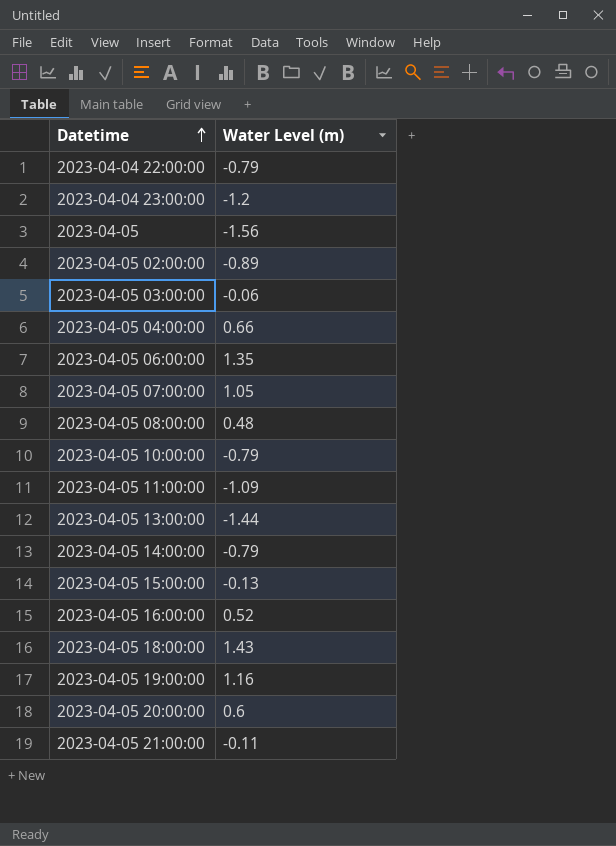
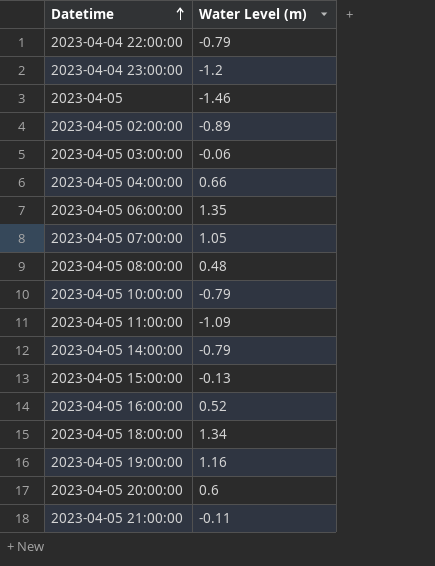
row 2023-04-05 13:00:00: -1.44 -> none
2023-04-05 | Water Level (m): -1.56 -> -1.46
2023-04-05 18:00:00 | Water Level (m): 1.43 -> 1.34

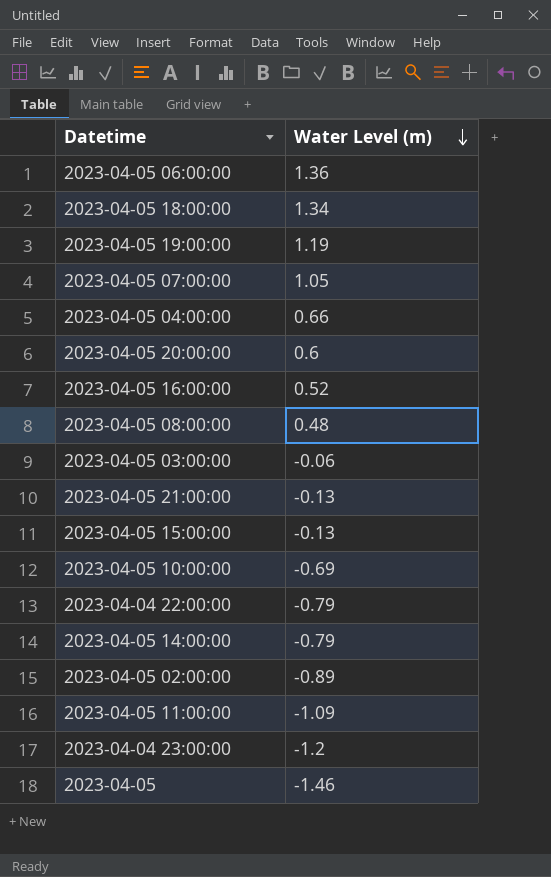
row order: Datetime ascending -> Water Level (m) descending
2023-04-05 06:00:00 | Water Level (m): 1.35 -> 1.36
2023-04-05 19:00:00 | Water Level (m): 1.16 -> 1.19
2023-04-05 21:00:00 | Water Level (m): -0.11 -> -0.13
2023-04-05 10:00:00 | Water Level (m): -0.79 -> -0.69

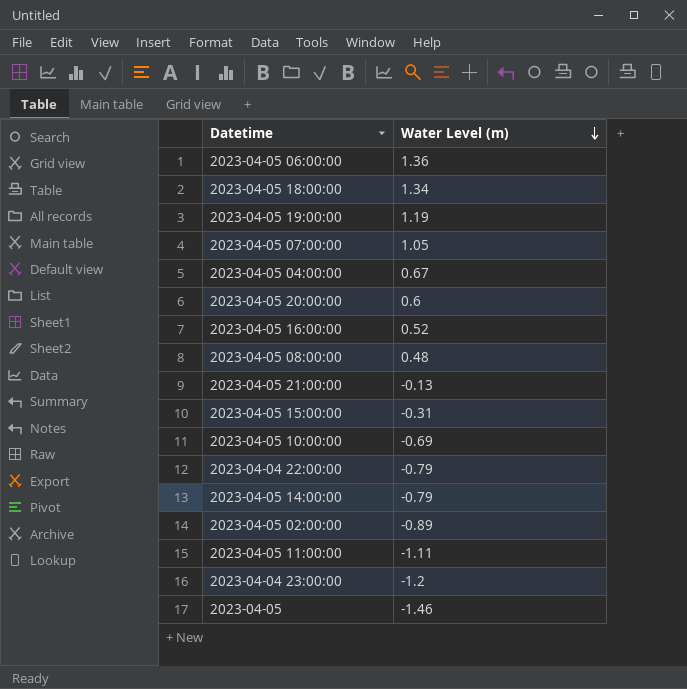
row 2023-04-05 03:00:00: -0.06 -> none
2023-04-05 04:00:00 | Water Level (m): 0.66 -> 0.67
2023-04-05 15:00:00 | Water Level (m): -0.13 -> -0.31
2023-04-05 11:00:00 | Water Level (m): -1.09 -> -1.11

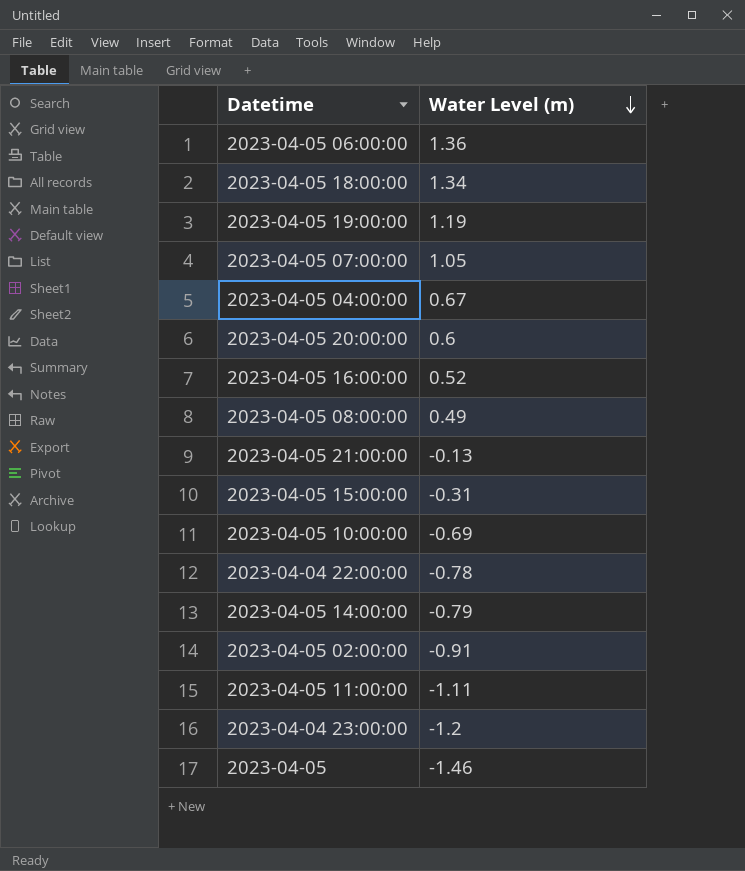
2023-04-05 08:00:00 | Water Level (m): 0.48 -> 0.49
2023-04-04 22:00:00 | Water Level (m): -0.79 -> -0.78
2023-04-05 02:00:00 | Water Level (m): -0.89 -> -0.91

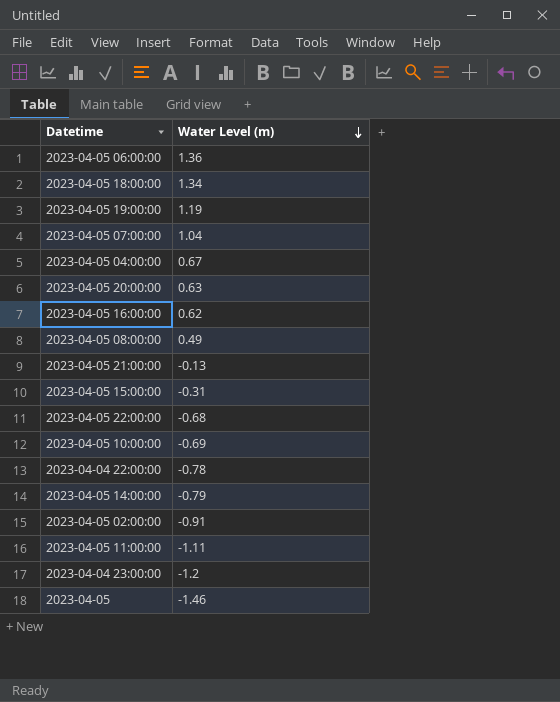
2023-04-05 07:00:00 | Water Level (m): 1.05 -> 1.04
2023-04-05 20:00:00 | Water Level (m): 0.6 -> 0.63
2023-04-05 16:00:00 | Water Level (m): 0.52 -> 0.62
row 2023-04-05 22:00:00: none -> -0.68

